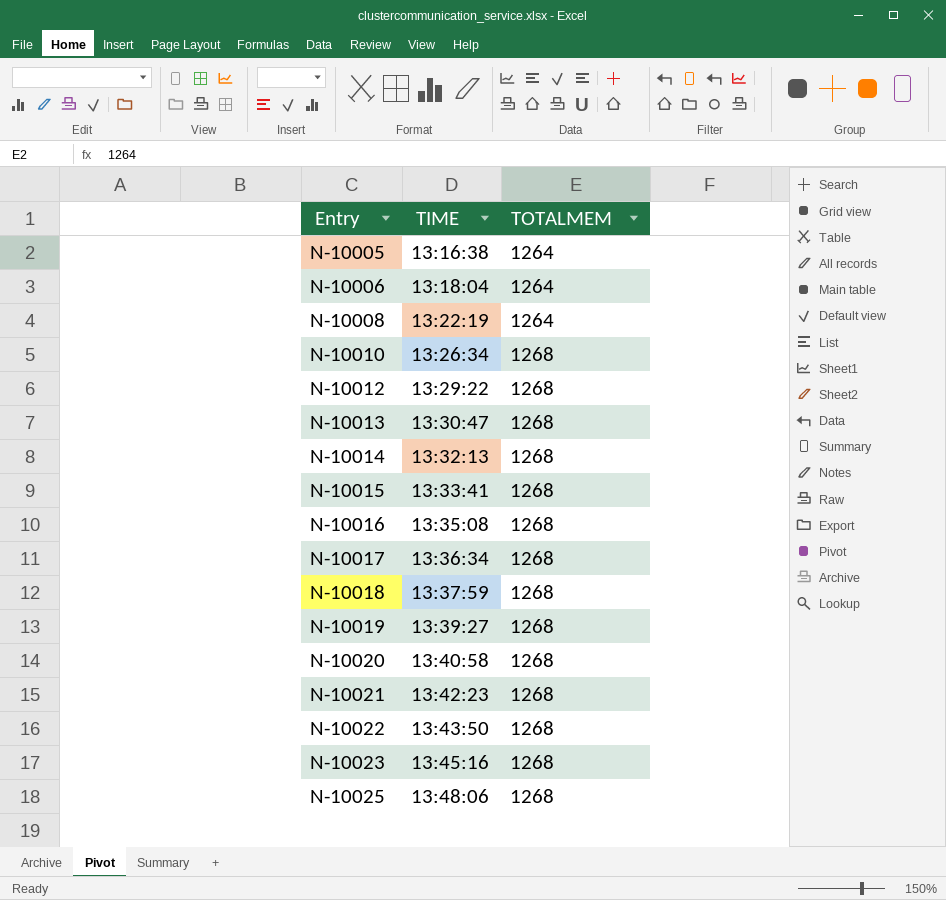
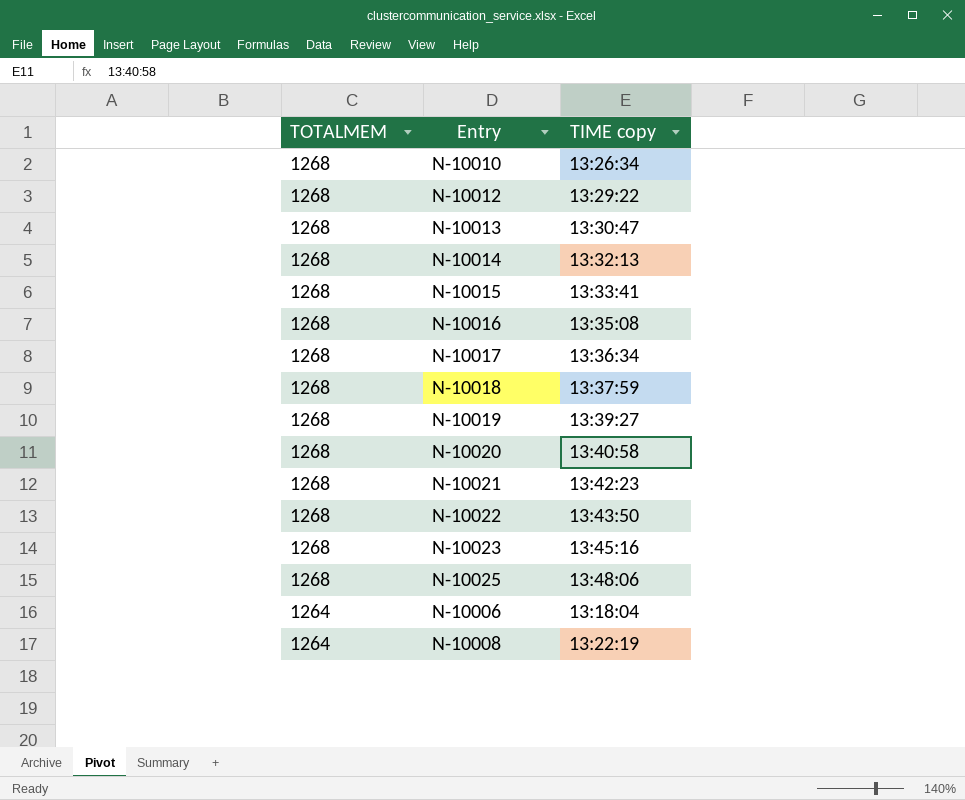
row order: Entry ascending -> TOTALMEM descending
column TOTALMEM | position: 3 -> 1
column name: TIME -> TIME copy
row N-10005: 13:16:38 | 1264 -> none

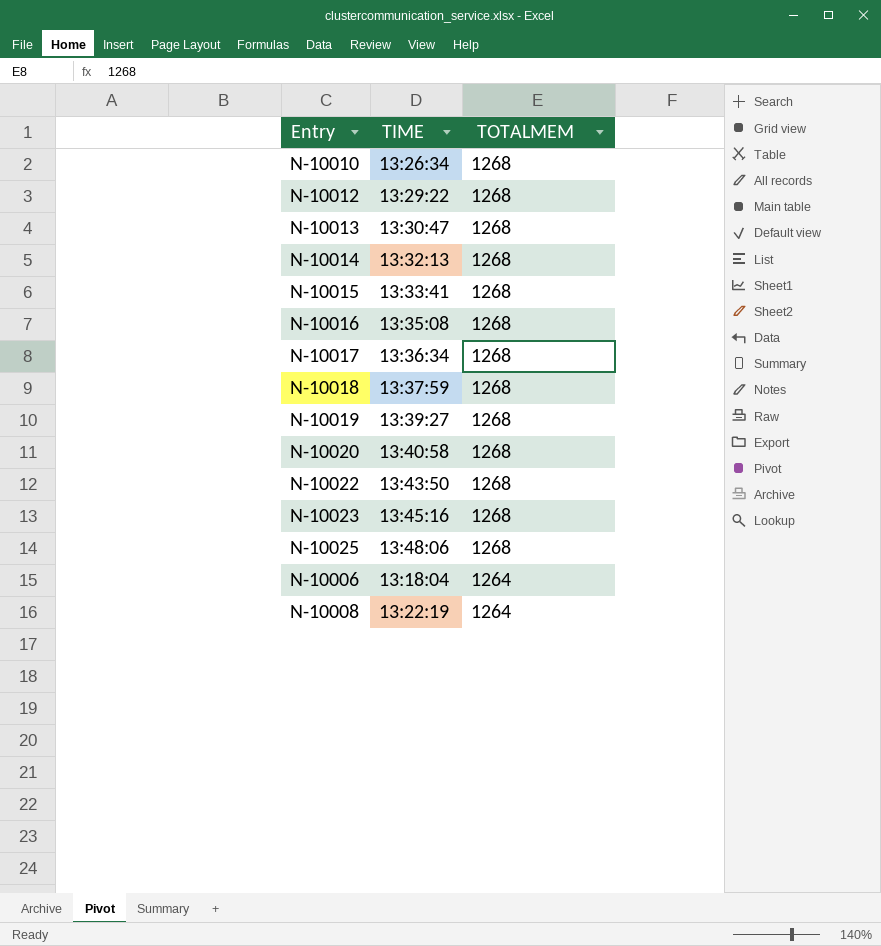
column name: TIME copy -> TIME
column TOTALMEM | position: 1 -> 3
row N-10021: 1268 | 13:42:23 -> none

